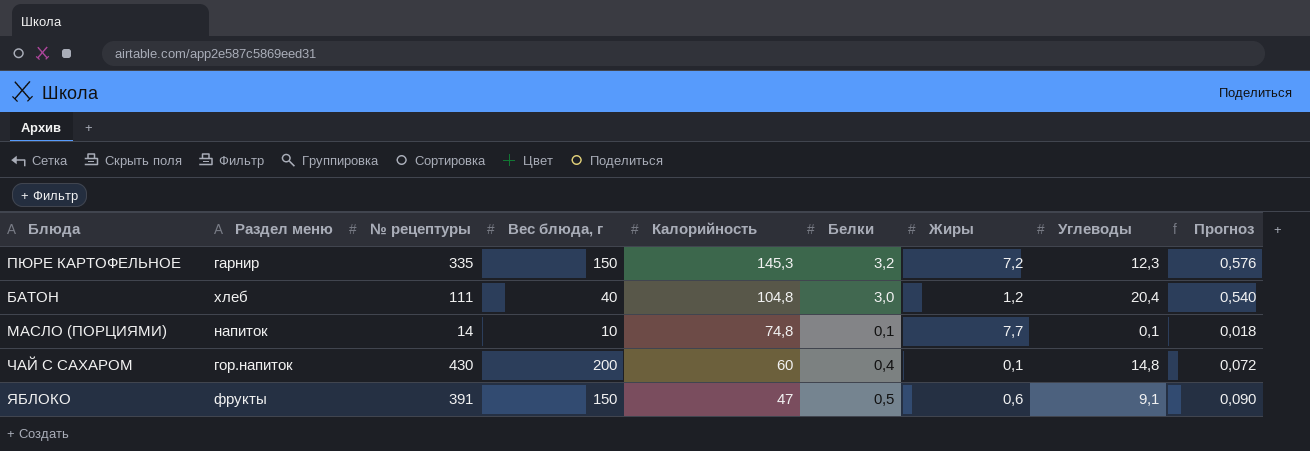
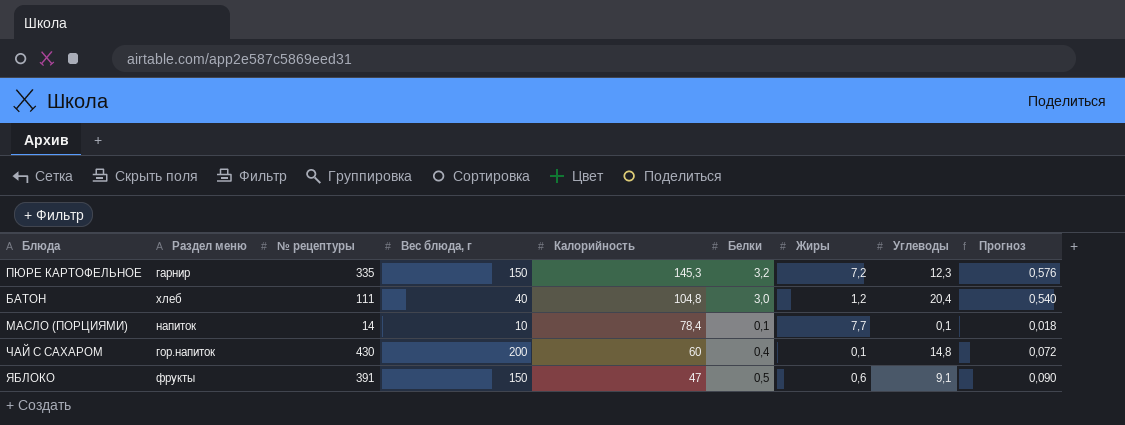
МАСЛО (ПОРЦИЯМИ) | Калорийность: 74,8 -> 78,4

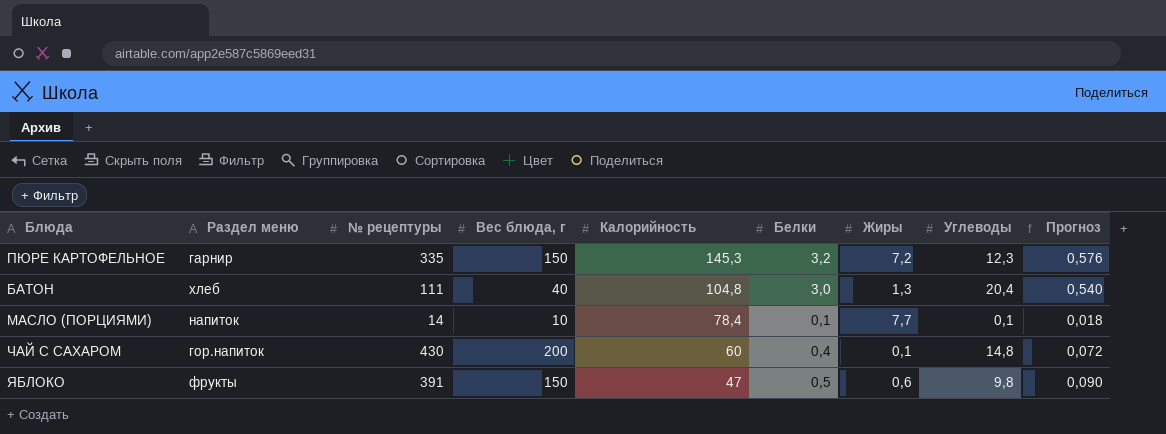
БАТОН | Жиры: 1,2 -> 1,3
ЯБЛОКО | Углеводы: 9,1 -> 9,8

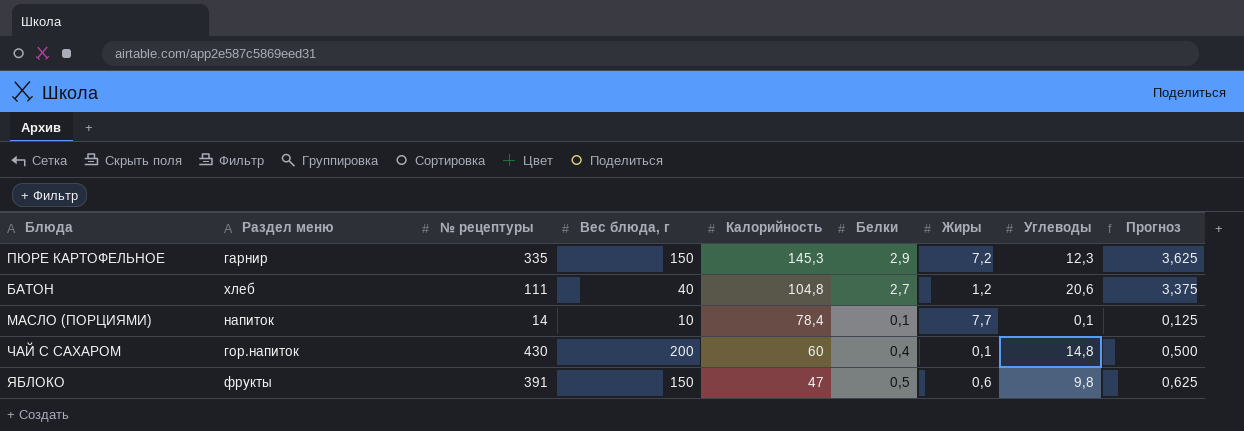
column Прогноз | formula: [Белки] * 0,18 -> [Белки] * 1,25
ПЮРЕ КАРТОФЕЛЬНОЕ | Белки: 3,2 -> 2,9
БАТОН | Белки: 3,0 -> 2,7
БАТОН | Жиры: 1,3 -> 1,2
БАТОН | Углеводы: 20,4 -> 20,6

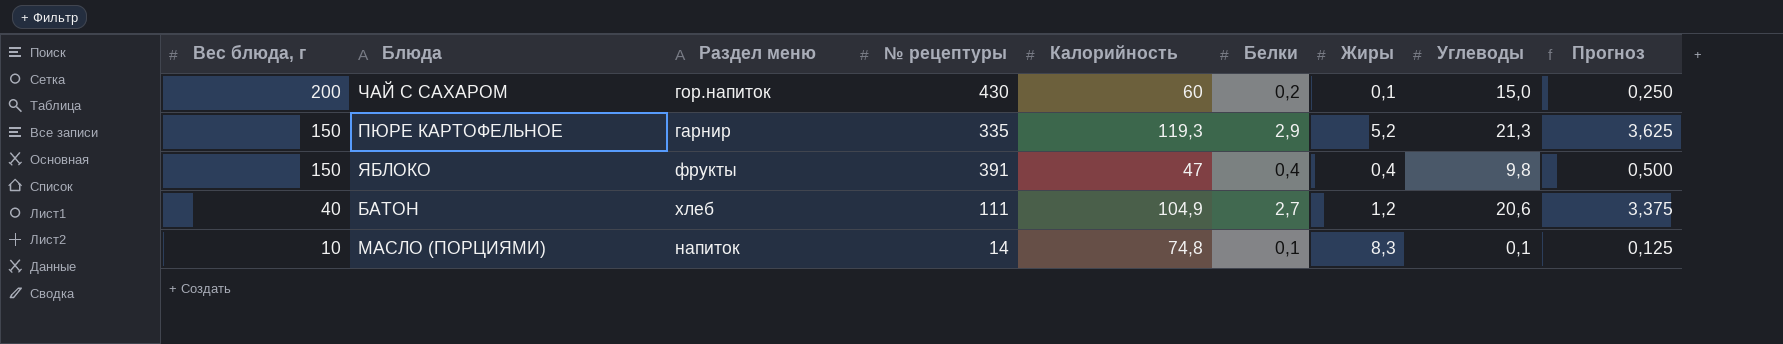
row order: Калорийность descending -> Вес блюда, г descending
column Вес блюда, г | position: 4 -> 1
ЧАЙ С САХАРОМ | Белки: 0,4 -> 0,2
ЧАЙ С САХАРОМ | Углеводы: 14,8 -> 15,0
ЧАЙ С САХАРОМ | Прогноз: 0,500 -> 0,250
ПЮРЕ КАРТОФЕЛЬНОЕ | Калорийность: 145,3 -> 119,3
ПЮРЕ КАРТОФЕЛЬНОЕ | Жиры: 7,2 -> 5,2
ПЮРЕ КАРТОФЕЛЬНОЕ | Углеводы: 12,3 -> 21,3
ЯБЛОКО | Белки: 0,5 -> 0,4
ЯБЛОКО | Жиры: 0,6 -> 0,4
ЯБЛОКО | Прогноз: 0,625 -> 0,500
БАТОН | Калорийность: 104,8 -> 104,9
МАСЛО (ПОРЦИЯМИ) | Калорийность: 78,4 -> 74,8
МАСЛО (ПОРЦИЯМИ) | Жиры: 7,7 -> 8,3

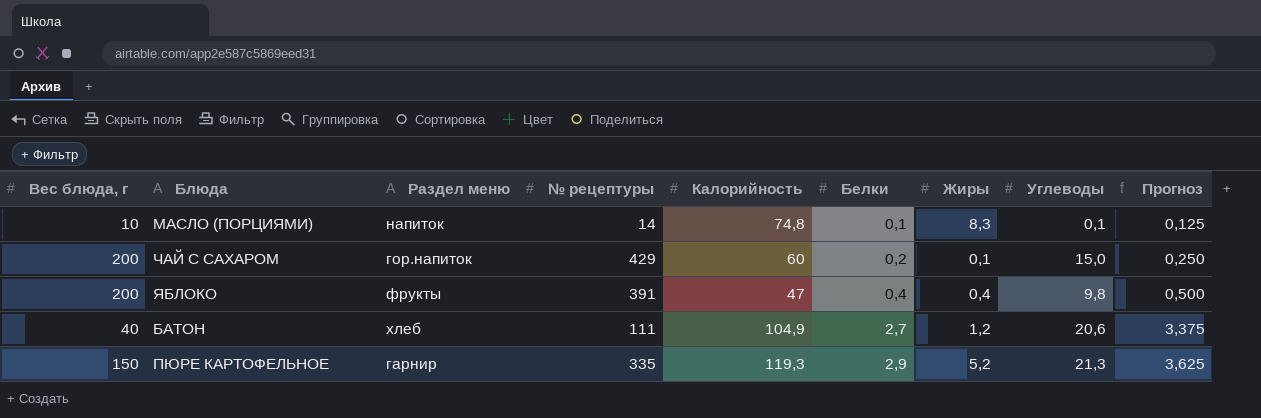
row order: Вес блюда, г descending -> Белки ascending
ЧАЙ С САХАРОМ | № рецептуры: 430 -> 429
ЯБЛОКО | Вес блюда, г: 150 -> 200

